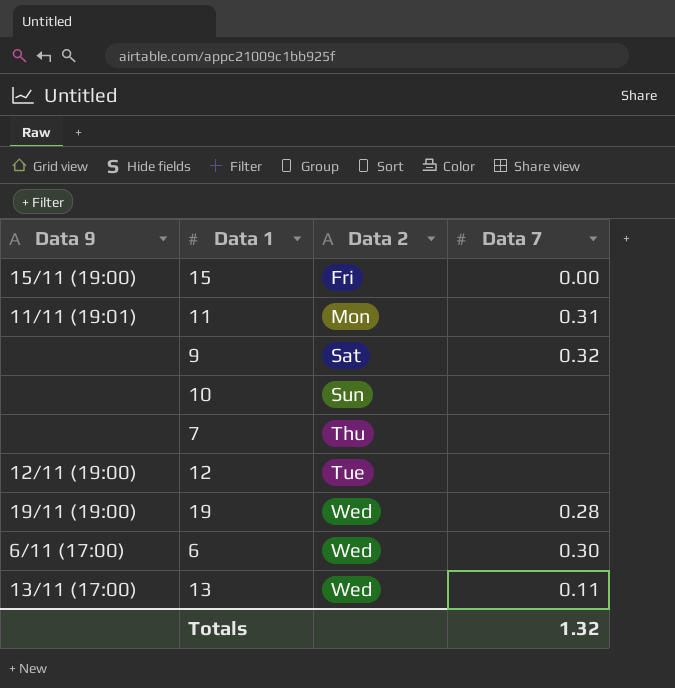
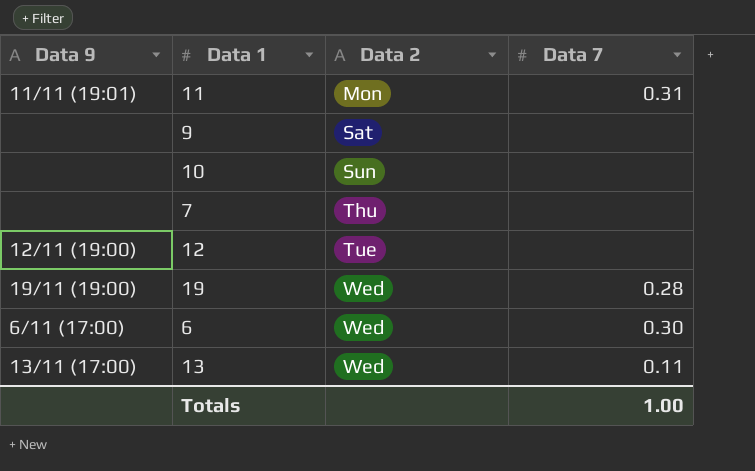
row 15: 15/11 (19:00) | Fri | 0.00 -> none
9 | Data 7: 0.32 -> none
Totals | Data 7: 1.32 -> 1.00

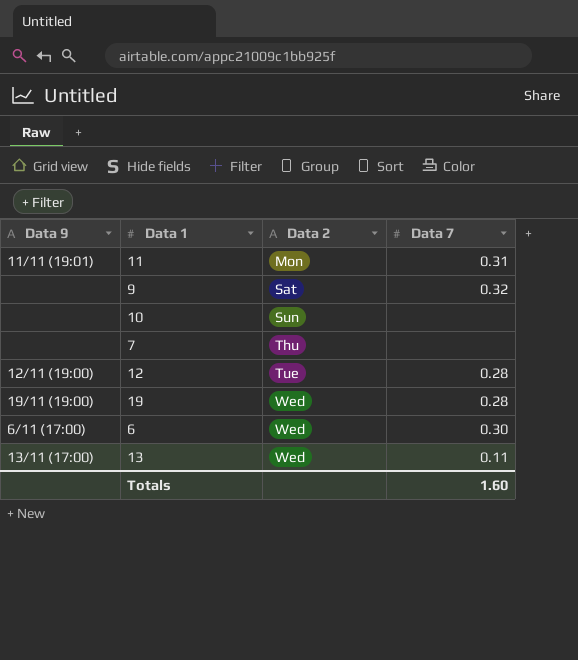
9 | Data 7: none -> 0.32
12 | Data 7: none -> 0.28
Totals | Data 7: 1.00 -> 1.60

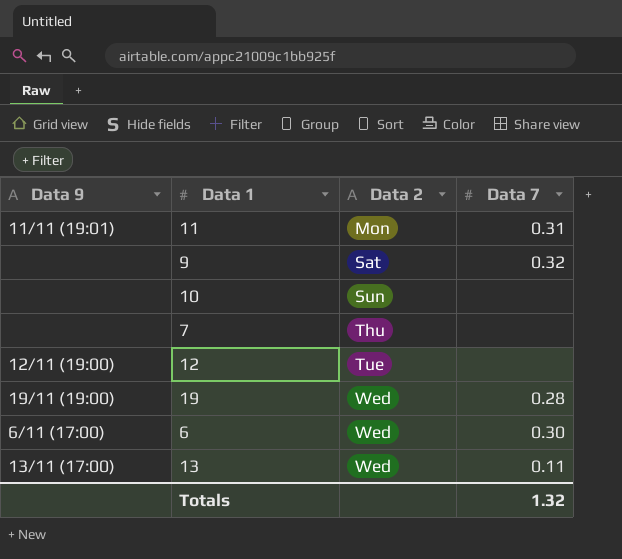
12 | Data 7: 0.28 -> none
Totals | Data 7: 1.60 -> 1.32

